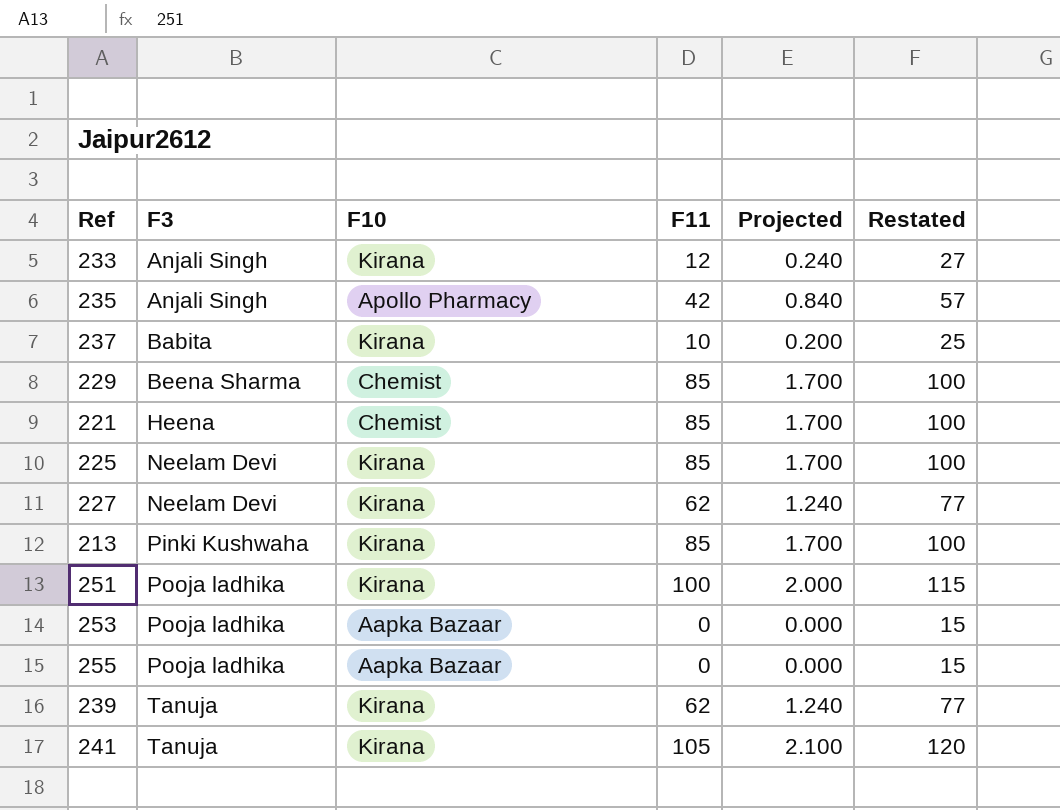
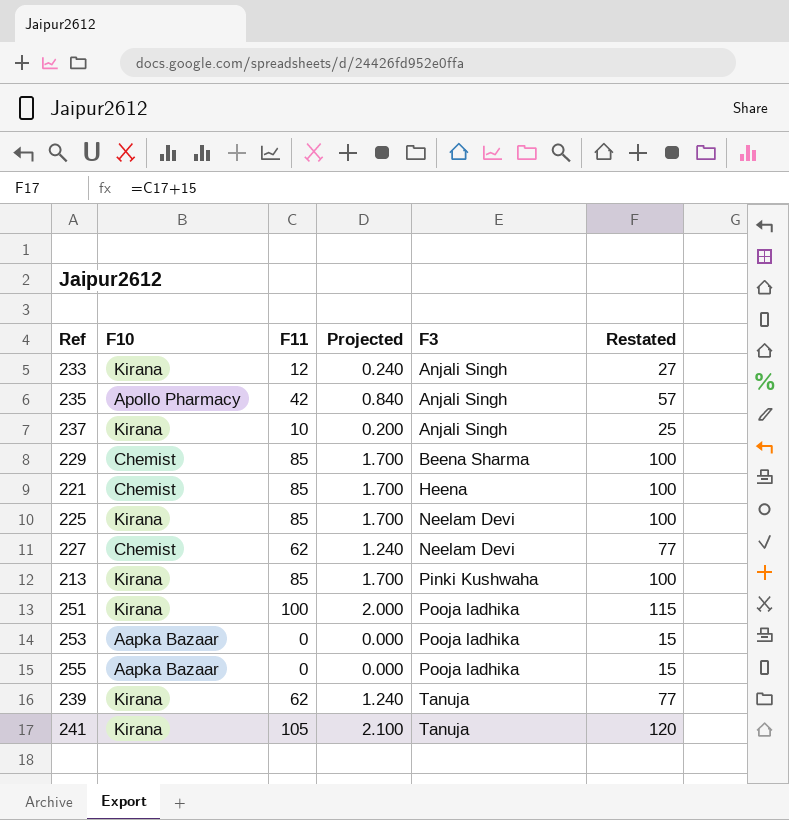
column F3 | position: 2 -> 5
237 | F3: Babita -> Anjali Singh
227 | F10: Kirana -> Chemist

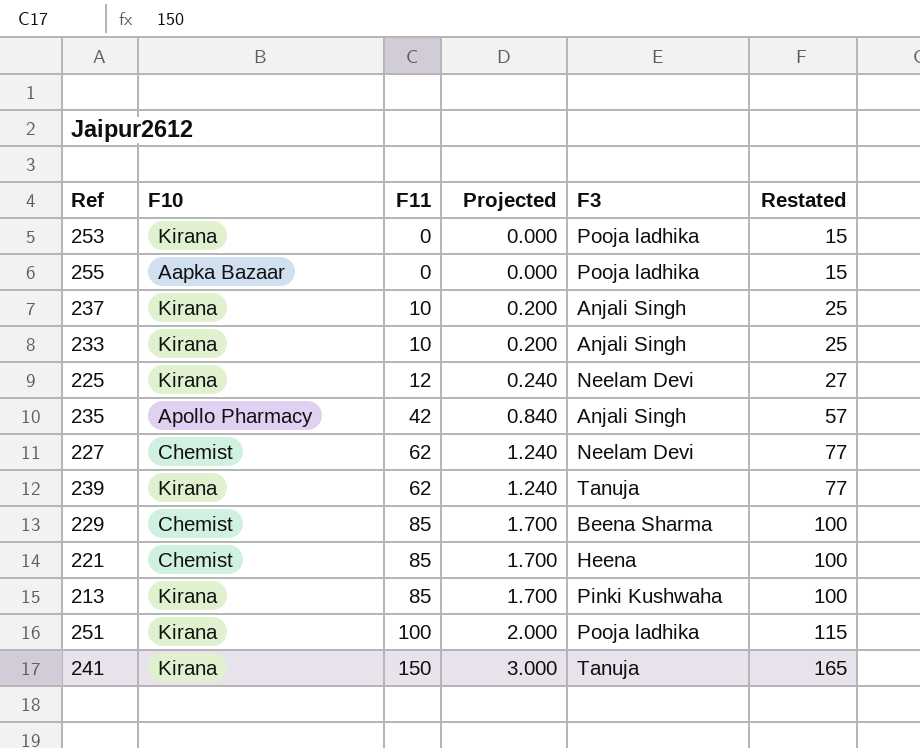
row order: F3 ascending -> F11 ascending
253 | F10: Aapka Bazaar -> Kirana
233 | F11: 12 -> 10
233 | Projected: 0.240 -> 0.200
233 | Restated: 27 -> 25
225 | F11: 85 -> 12
225 | Projected: 1.700 -> 0.240
225 | Restated: 100 -> 27
241 | F11: 105 -> 150
241 | Projected: 2.100 -> 3.000
241 | Restated: 120 -> 165

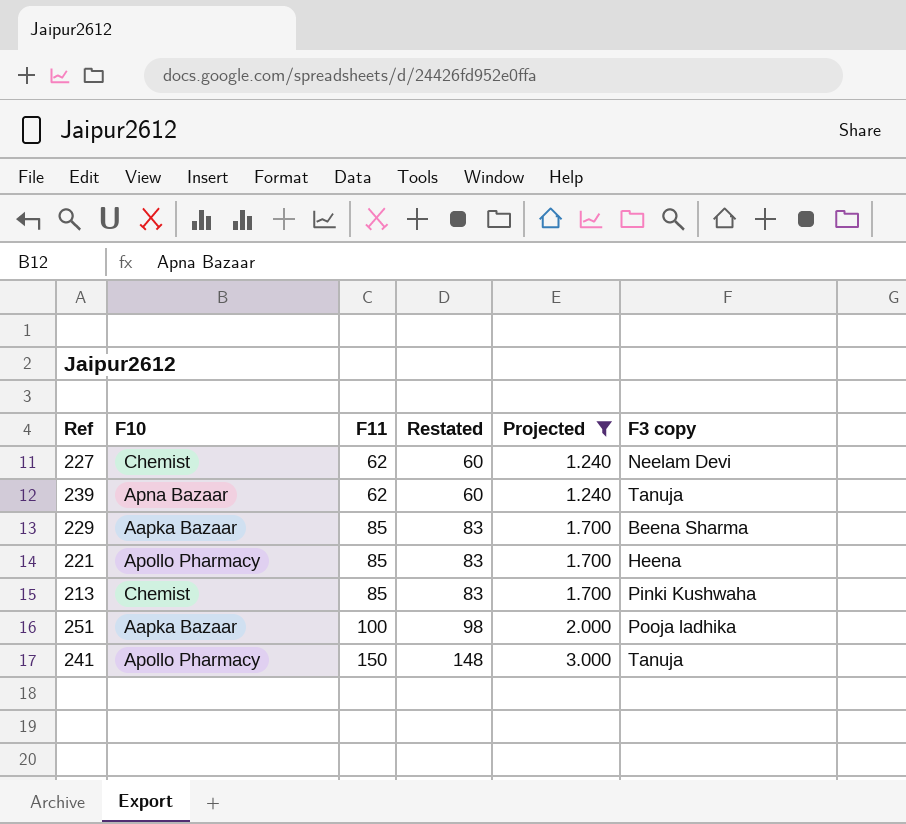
filter: none -> Projected >= 1.240
column Restated | formula: [F11] + 15 -> [F11] - 2
column Restated | position: 6 -> 4
column name: F3 -> F3 copy
239 | F10: Kirana -> Apna Bazaar
229 | F10: Chemist -> Aapka Bazaar
221 | F10: Chemist -> Apollo Pharmacy
213 | F10: Kirana -> Chemist
251 | F10: Kirana -> Aapka Bazaar
241 | F10: Kirana -> Apollo Pharmacy

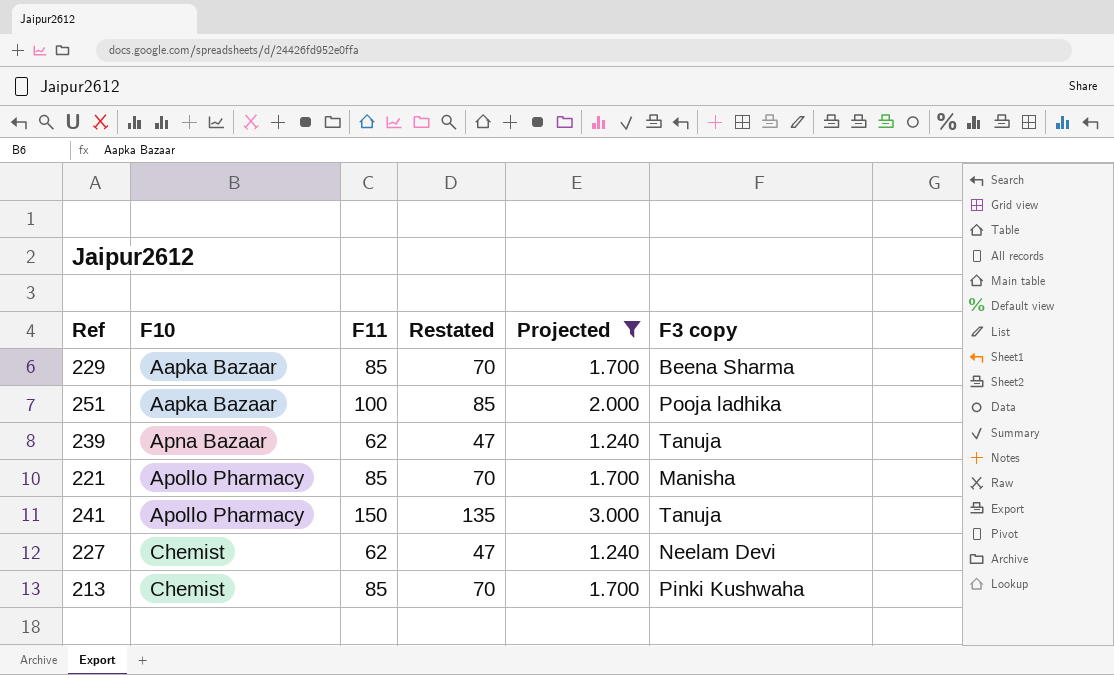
row order: F11 ascending -> F10 ascending
column Restated | formula: [F11] - 2 -> [F11] - 15
221 | F3 copy: Heena -> Manisha

